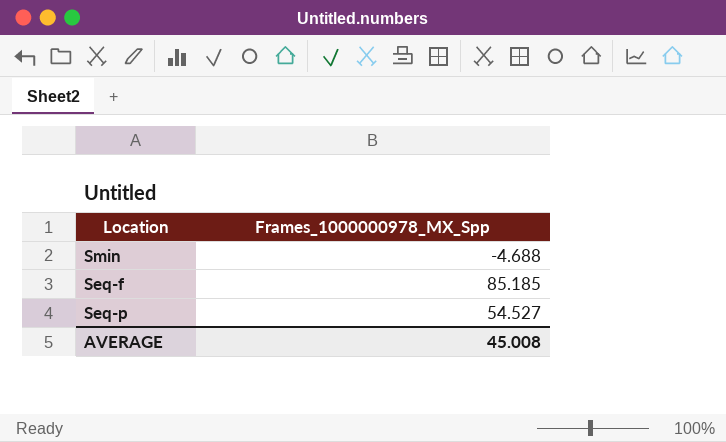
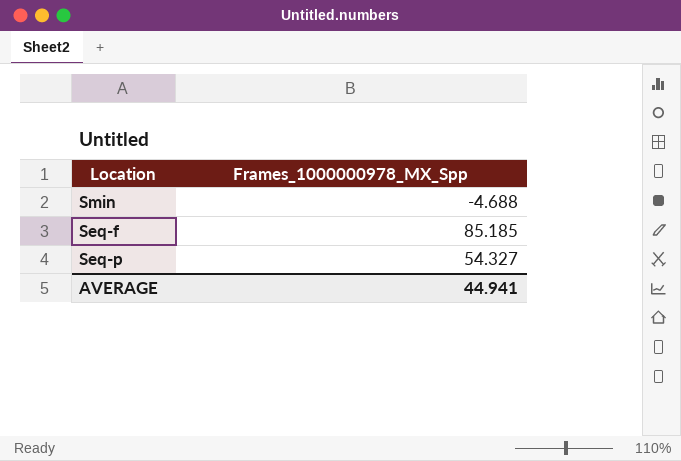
Seq-p | Frames_1000000978_MX_Spp: 54.527 -> 54.327
AVERAGE | Frames_1000000978_MX_Spp: 45.008 -> 44.941

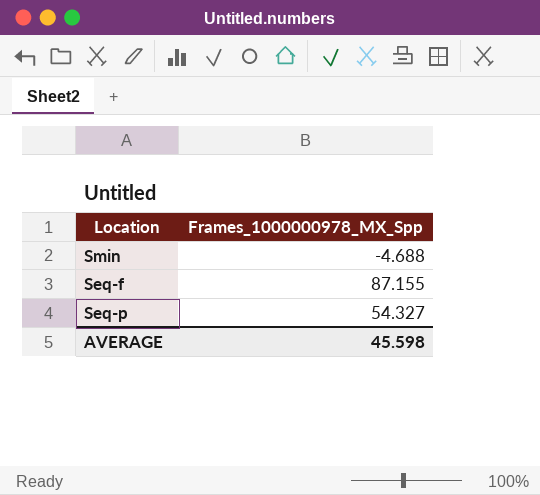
Seq-f | Frames_1000000978_MX_Spp: 85.185 -> 87.155
AVERAGE | Frames_1000000978_MX_Spp: 44.941 -> 45.598

